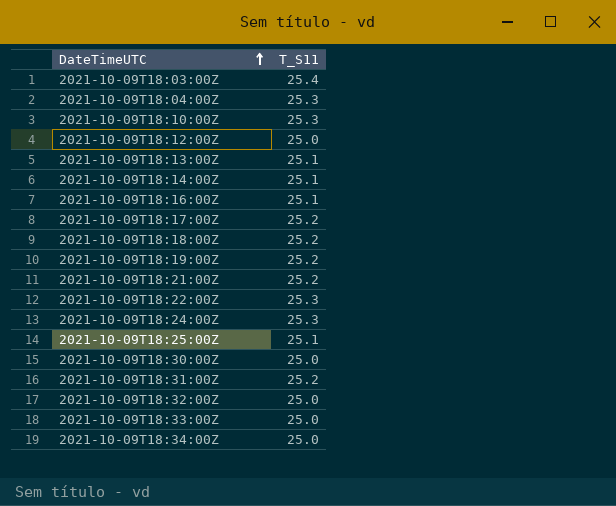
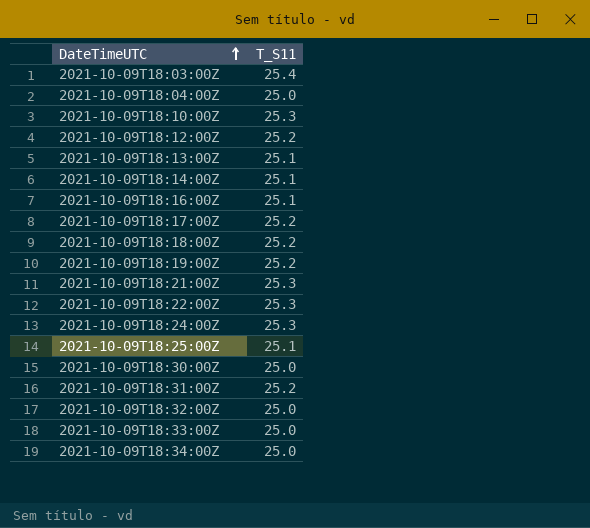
2021-10-09T18:04:00Z | T_S11: 25.3 -> 25.0
2021-10-09T18:12:00Z | T_S11: 25.0 -> 25.2
2021-10-09T18:21:00Z | T_S11: 25.2 -> 25.3

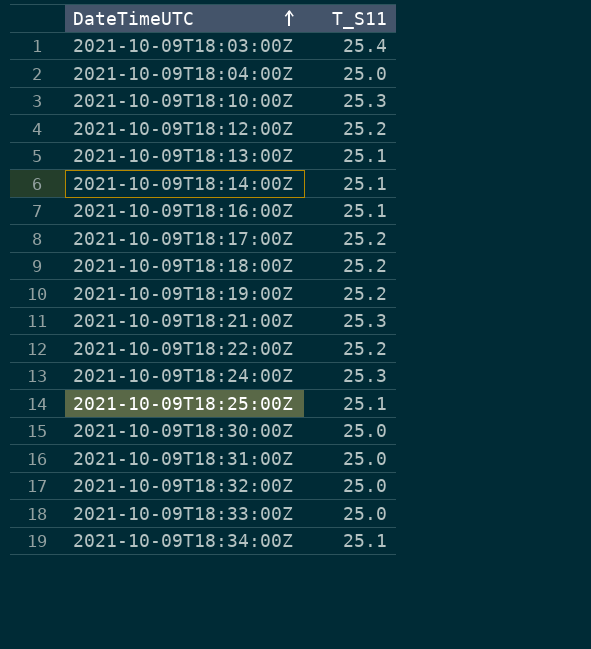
2021-10-09T18:22:00Z | T_S11: 25.3 -> 25.2
2021-10-09T18:31:00Z | T_S11: 25.2 -> 25.0
2021-10-09T18:34:00Z | T_S11: 25.0 -> 25.1

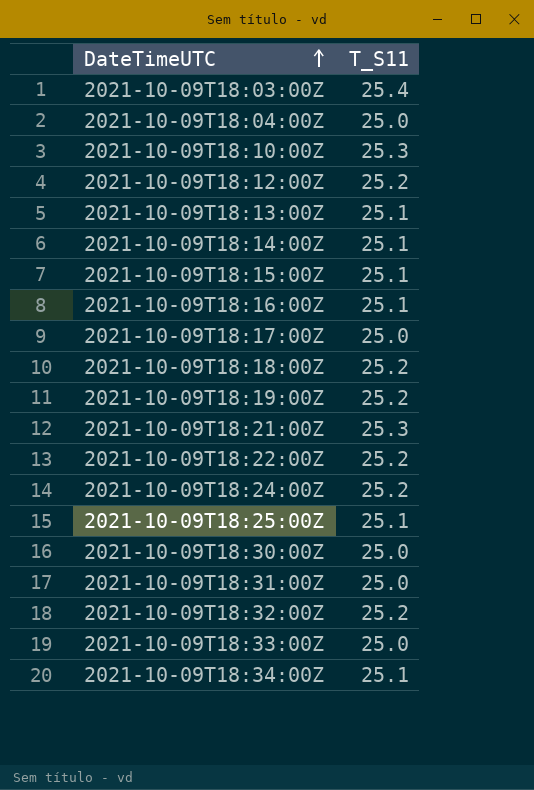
row 2021-10-09T18:15:00Z: none -> 25.1
2021-10-09T18:17:00Z | T_S11: 25.2 -> 25.0
2021-10-09T18:24:00Z | T_S11: 25.3 -> 25.2
2021-10-09T18:32:00Z | T_S11: 25.0 -> 25.2

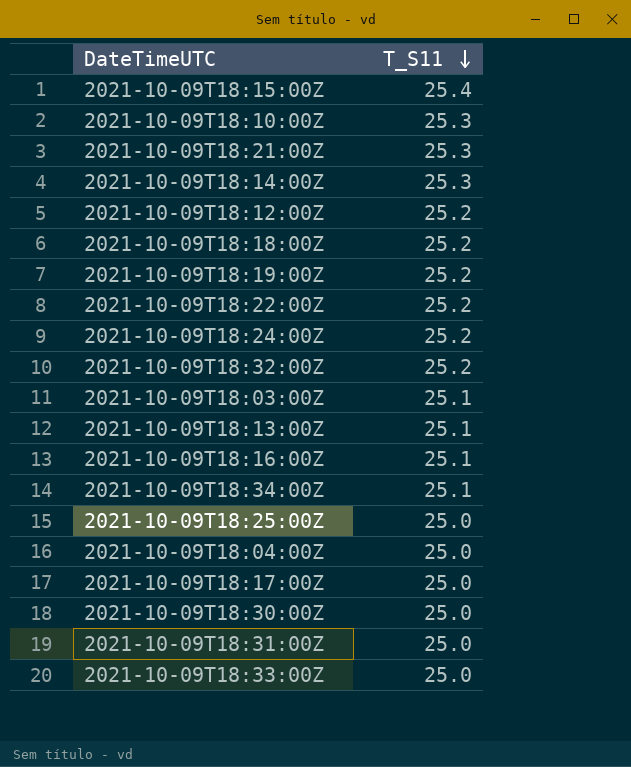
row order: DateTimeUTC ascending -> T_S11 descending
2021-10-09T18:15:00Z | T_S11: 25.1 -> 25.4
2021-10-09T18:14:00Z | T_S11: 25.1 -> 25.3
2021-10-09T18:03:00Z | T_S11: 25.4 -> 25.1
2021-10-09T18:25:00Z | T_S11: 25.1 -> 25.0

